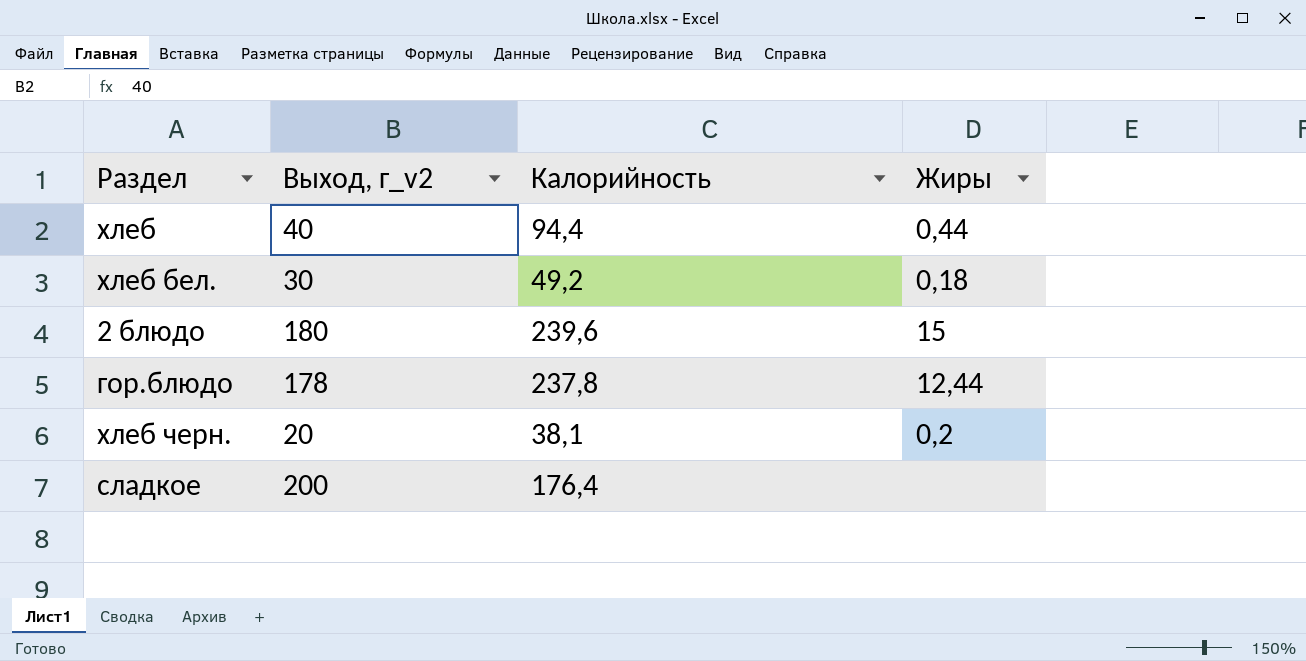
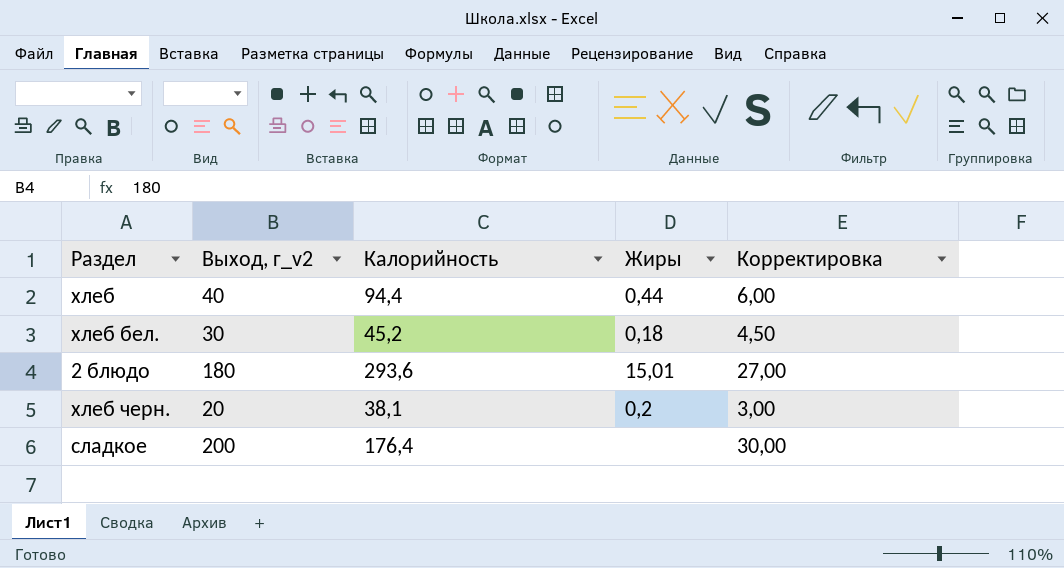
column Корректировка | formula: none -> [Выход, г_v2] * 0,15
row гор.блюдо: 178 | 237,8 | 12,44 -> none
хлеб бел. | Калорийность: 49,2 -> 45,2
2 блюдо | Калорийность: 239,6 -> 293,6
2 блюдо | Жиры: 15 -> 15,01

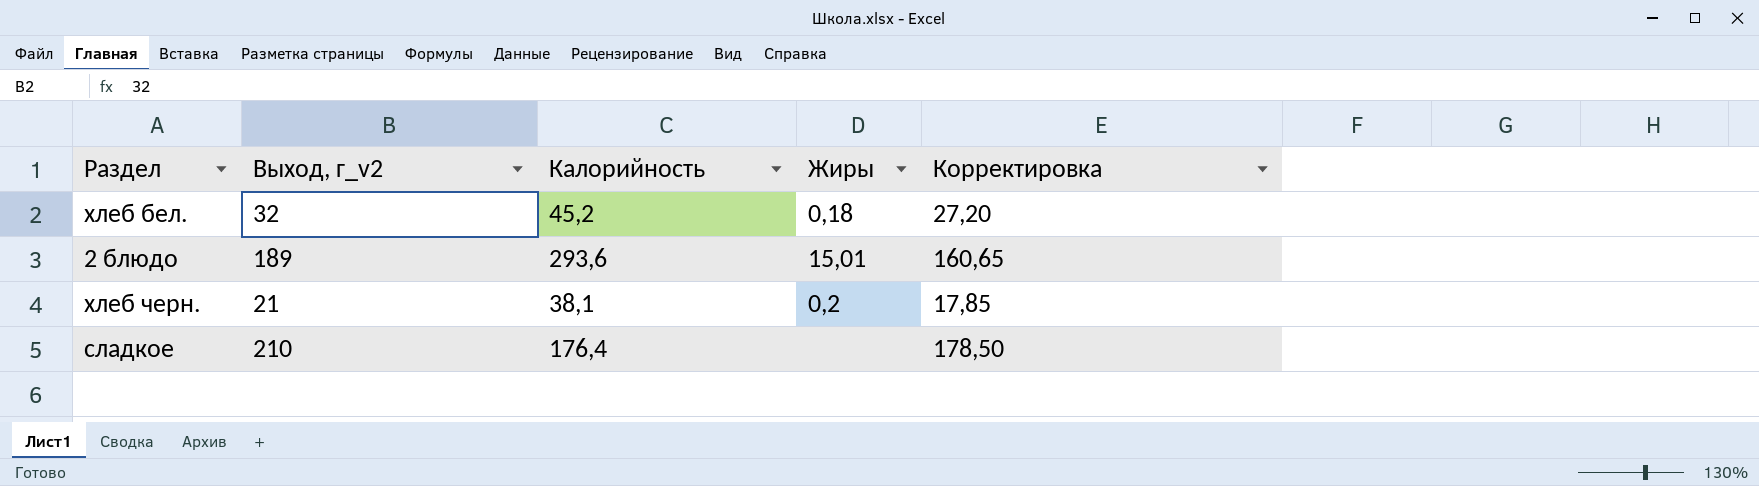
column Корректировка | formula: [Выход, г_v2] * 0,15 -> [Выход, г_v2] * 0,85
row хлеб: 40 | 94,4 | 0,44 | 6,00 -> none
хлеб бел. | Выход, г_v2: 30 -> 32
2 блюдо | Выход, г_v2: 180 -> 189
хлеб черн. | Выход, г_v2: 20 -> 21
сладкое | Выход, г_v2: 200 -> 210

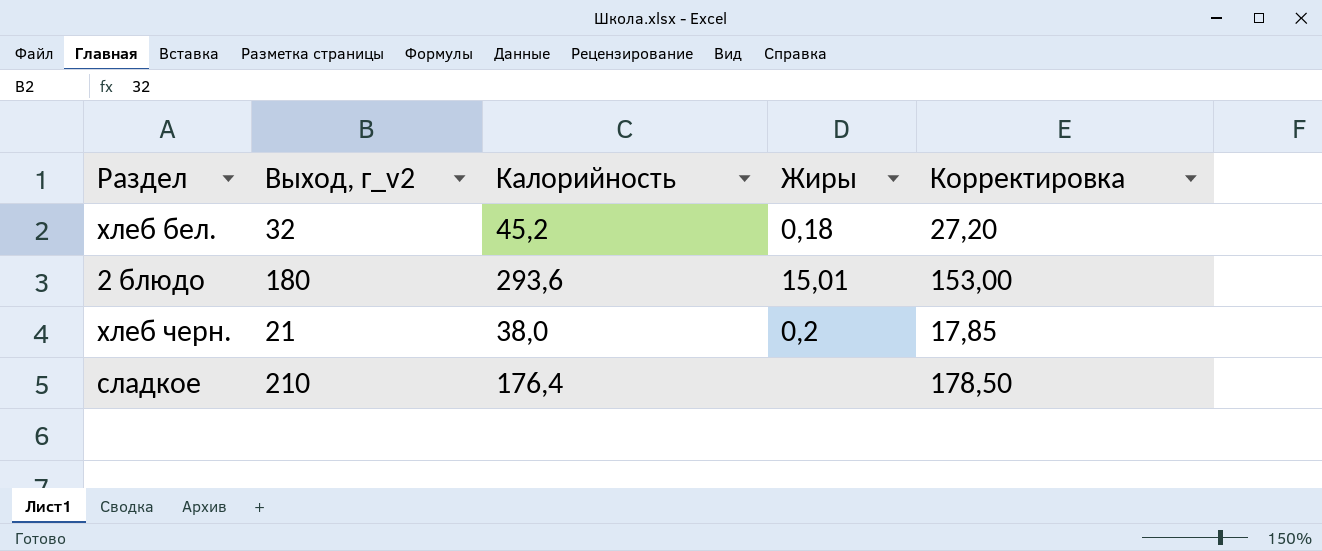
2 блюдо | Выход, г_v2: 189 -> 180
2 блюдо | Корректировка: 160,65 -> 153,00
хлеб черн. | Калорийность: 38,1 -> 38,0

